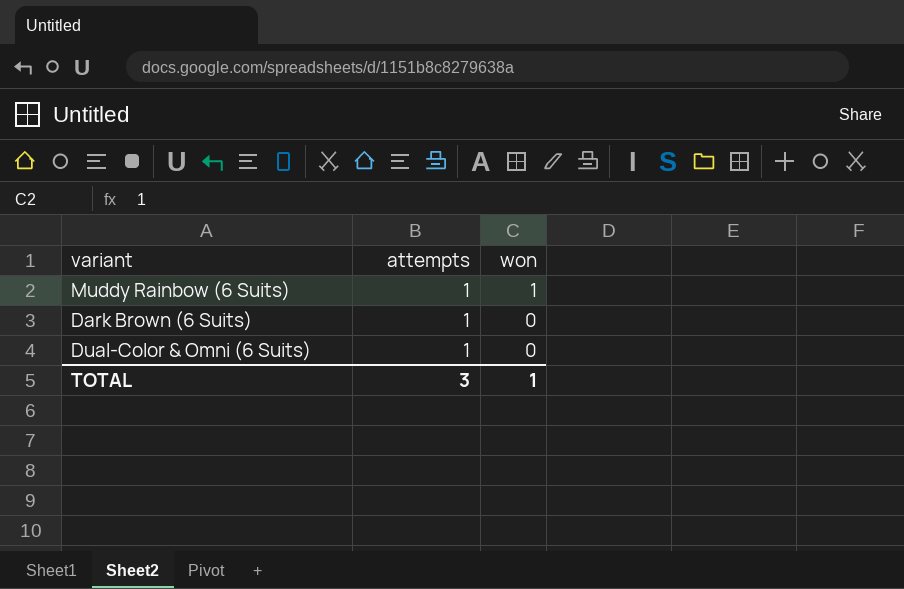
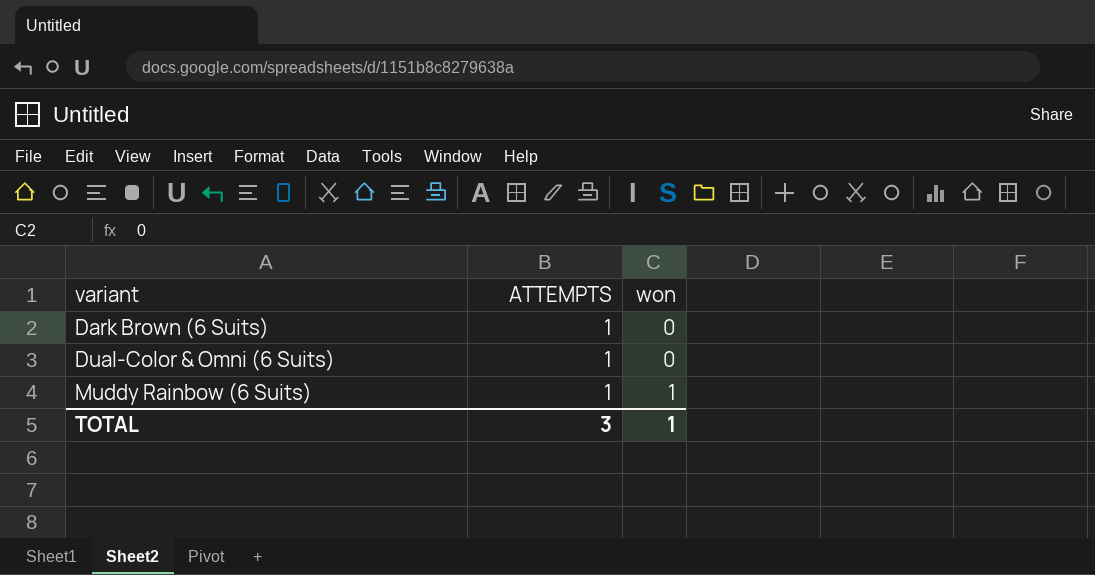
row order: won descending -> variant ascending
column name: attempts -> ATTEMPTS

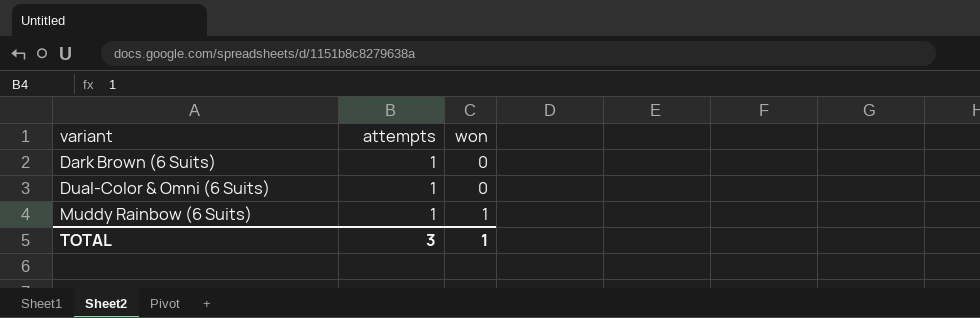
column name: ATTEMPTS -> attempts

